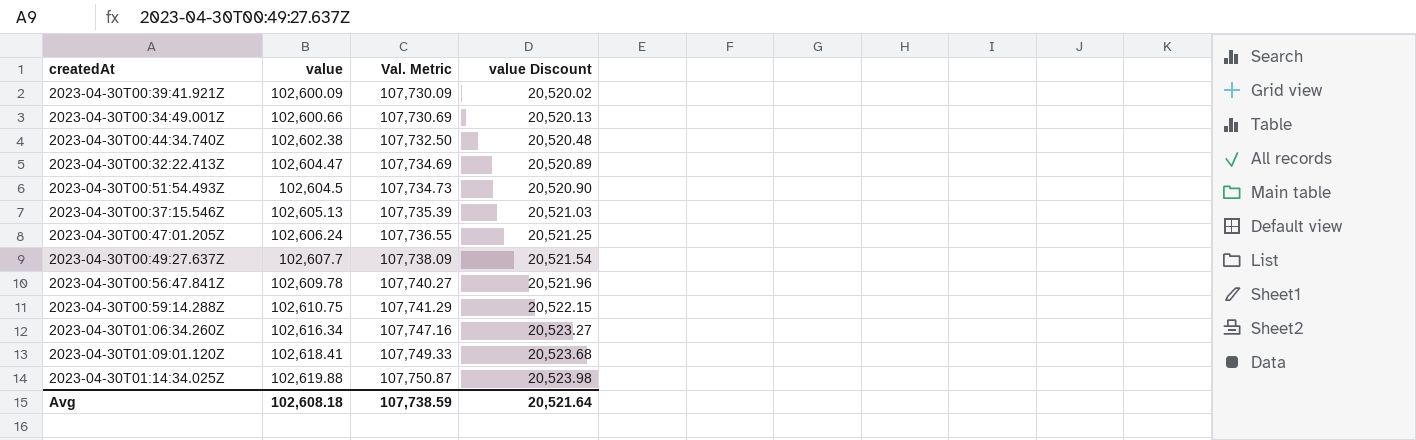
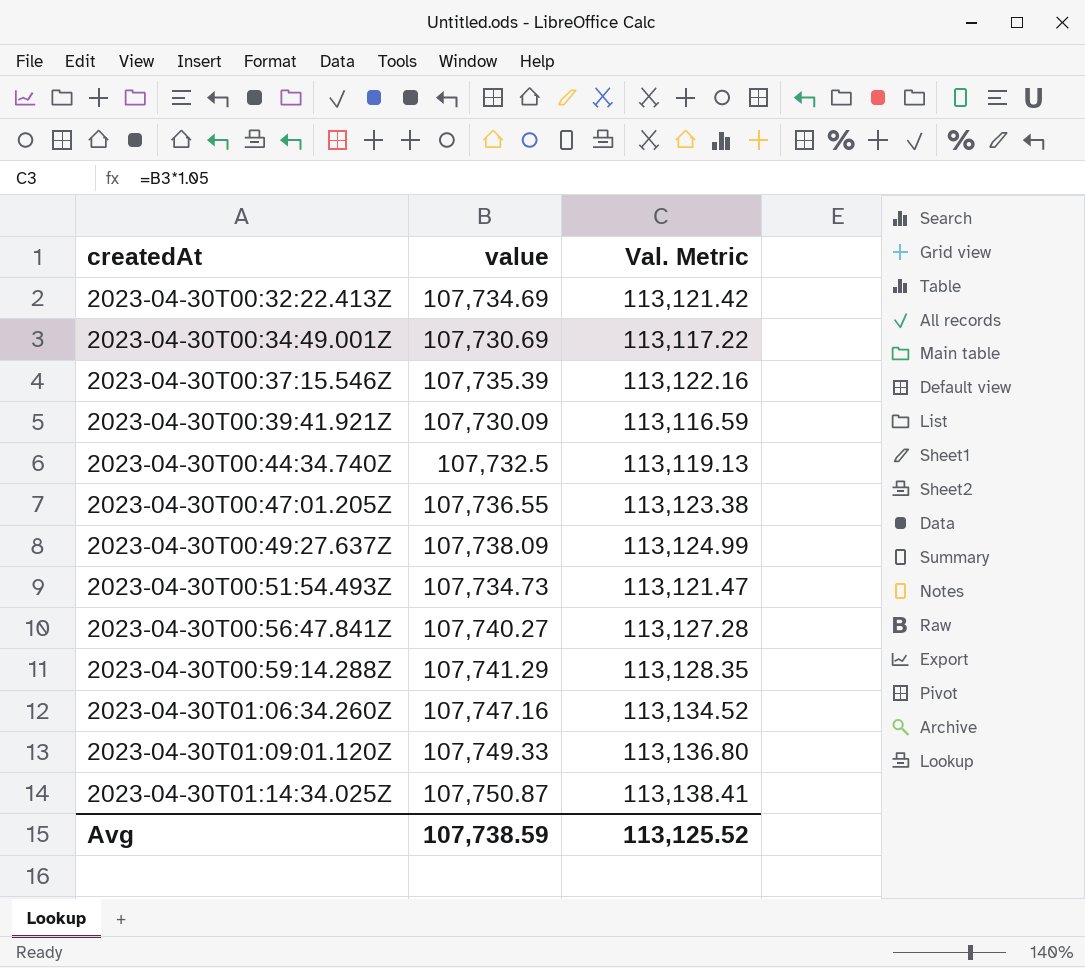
row order: value ascending -> createdAt ascending
column value Discount | formula: [value] * 0.2 -> none
2023-04-30T00:32:22.413Z | value: 102,604.47 -> 107,734.69
2023-04-30T00:32:22.413Z | Val. Metric: 107,734.69 -> 113,121.42
2023-04-30T00:34:49.001Z | value: 102,600.66 -> 107,730.69
2023-04-30T00:34:49.001Z | Val. Metric: 107,730.69 -> 113,117.22
2023-04-30T00:37:15.546Z | value: 102,605.13 -> 107,735.39
2023-04-30T00:37:15.546Z | Val. Metric: 107,735.39 -> 113,122.16
2023-04-30T00:39:41.921Z | value: 102,600.09 -> 107,730.09
2023-04-30T00:39:41.921Z | Val. Metric: 107,730.09 -> 113,116.59
2023-04-30T00:44:34.740Z | value: 102,602.38 -> 107,732.5
2023-04-30T00:44:34.740Z | Val. Metric: 107,732.50 -> 113,119.13
2023-04-30T00:47:01.205Z | value: 102,606.24 -> 107,736.55
2023-04-30T00:47:01.205Z | Val. Metric: 107,736.55 -> 113,123.38
2023-04-30T00:49:27.637Z | value: 102,607.7 -> 107,738.09
2023-04-30T00:49:27.637Z | Val. Metric: 107,738.09 -> 113,124.99
2023-04-30T00:51:54.493Z | value: 102,604.5 -> 107,734.73
2023-04-30T00:51:54.493Z | Val. Metric: 107,734.73 -> 113,121.47
2023-04-30T00:56:47.841Z | value: 102,609.78 -> 107,740.27
2023-04-30T00:56:47.841Z | Val. Metric: 107,740.27 -> 113,127.28
2023-04-30T00:59:14.288Z | value: 102,610.75 -> 107,741.29
2023-04-30T00:59:14.288Z | Val. Metric: 107,741.29 -> 113,128.35
2023-04-30T01:06:34.260Z | value: 102,616.34 -> 107,747.16
2023-04-30T01:06:34.260Z | Val. Metric: 107,747.16 -> 113,134.52
2023-04-30T01:09:01.120Z | value: 102,618.41 -> 107,749.33
2023-04-30T01:09:01.120Z | Val. Metric: 107,749.33 -> 113,136.80
2023-04-30T01:14:34.025Z | value: 102,619.88 -> 107,750.87
2023-04-30T01:14:34.025Z | Val. Metric: 107,750.87 -> 113,138.41
Avg | value: 102,608.18 -> 107,738.59
Avg | Val. Metric: 107,738.59 -> 113,125.52

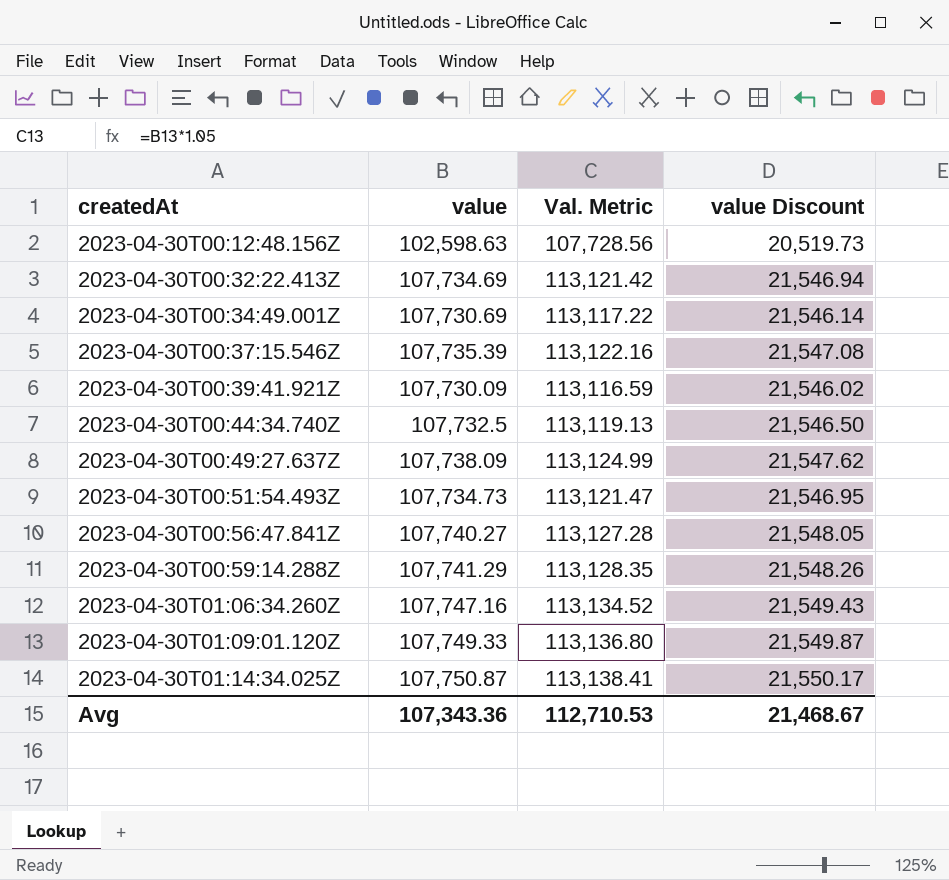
column value Discount | formula: none -> [value] * 0.2
row 2023-04-30T00:47:01.205Z: 107,736.55 | 113,123.38 -> none
row 2023-04-30T00:12:48.156Z: none -> 102,598.63 | 107,728.56 | 20,519.73
Avg | value: 107,738.59 -> 107,343.36
Avg | Val. Metric: 113,125.52 -> 112,710.53

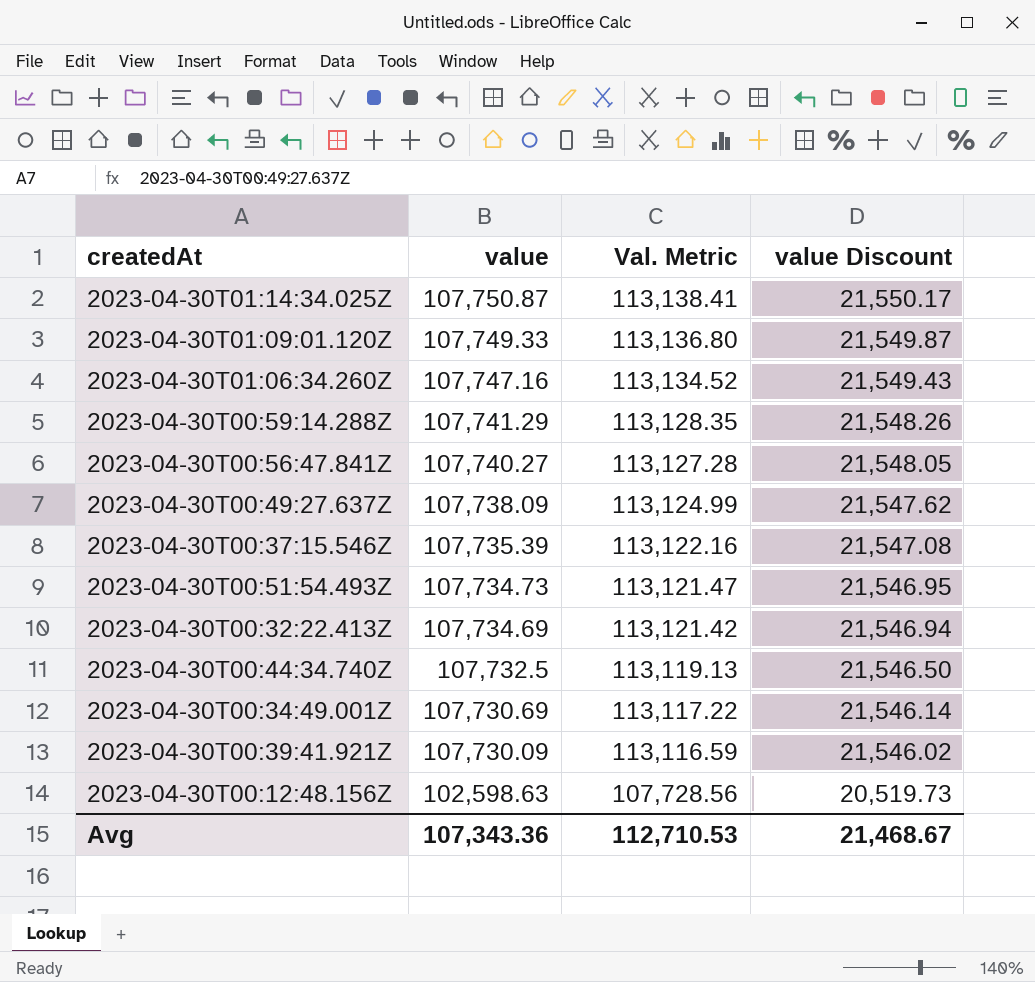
row order: createdAt ascending -> value descending

